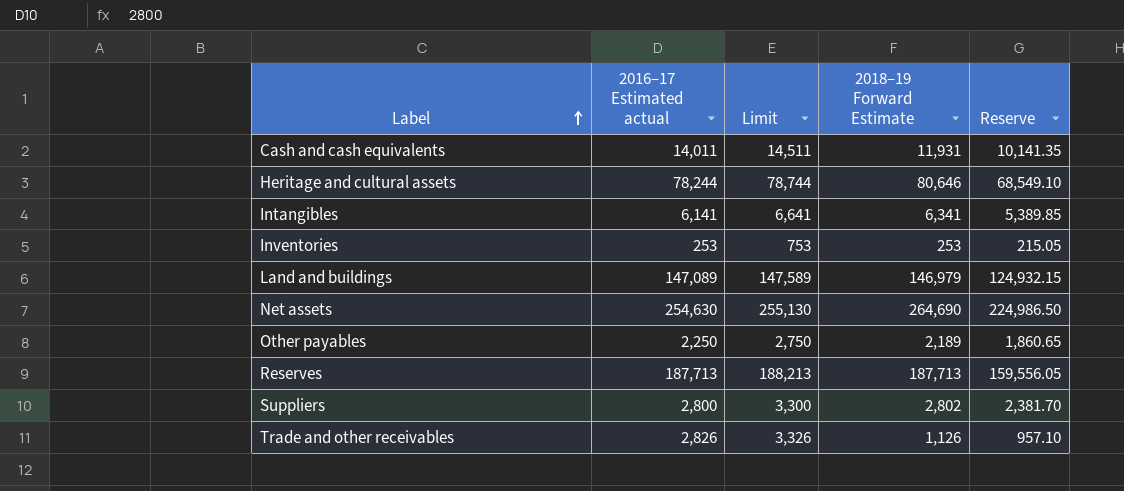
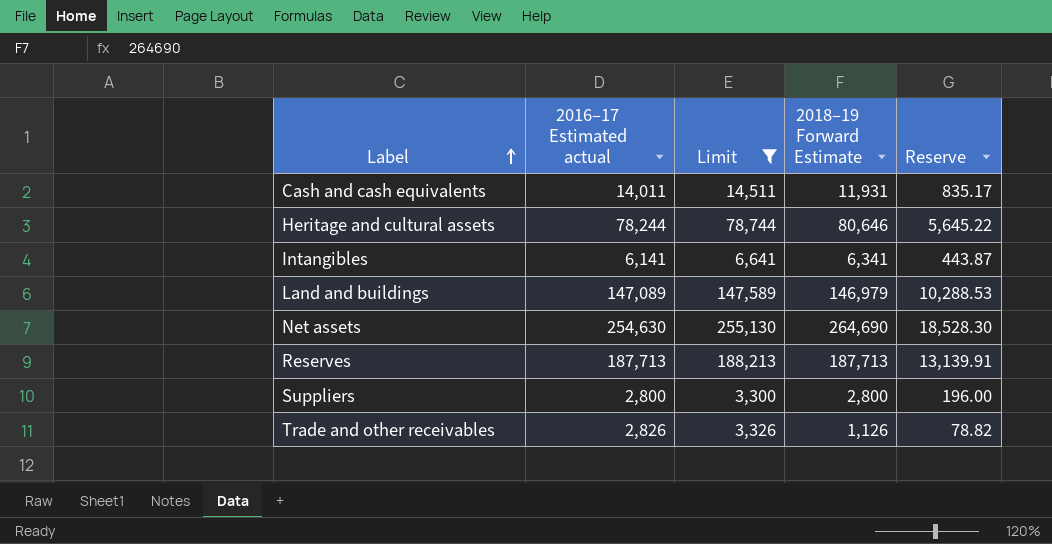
filter: none -> Limit >= 3,300
column Reserve | formula: [2018–19 Forward Estimate] * 0.85 -> [2018–19 Forward Estimate] * 0.07
Suppliers | 2018–19 Forward Estimate: 2,802 -> 2,800

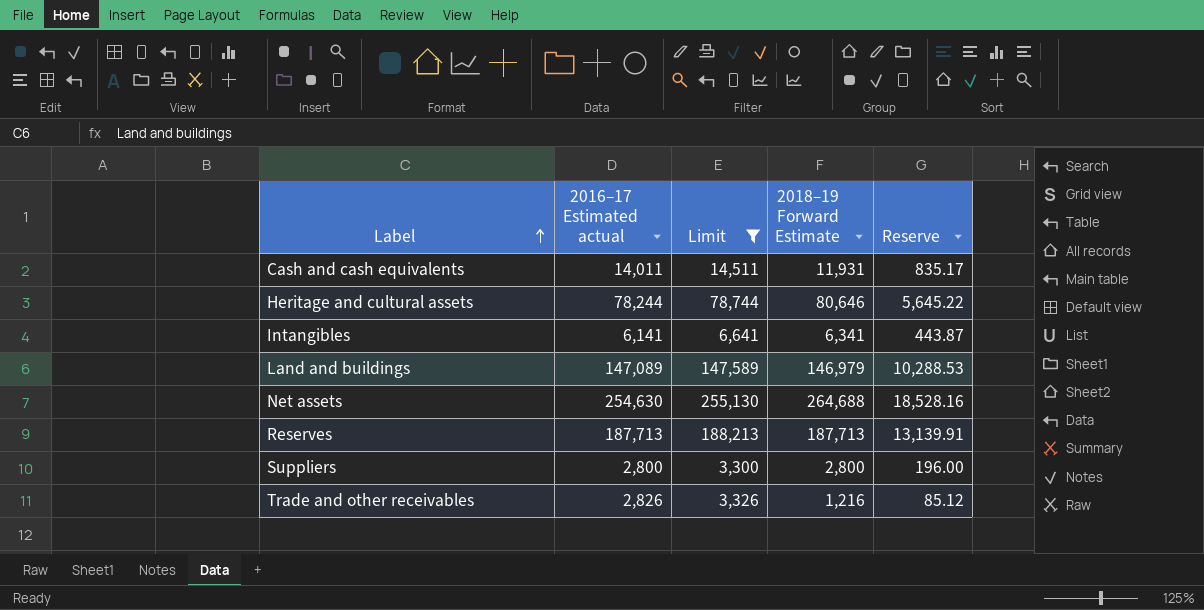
Net assets | 2018–19 Forward Estimate: 264,690 -> 264,688
Net assets | Reserve: 18,528.30 -> 18,528.16
Trade and other receivables | 2018–19 Forward Estimate: 1,126 -> 1,216
Trade and other receivables | Reserve: 78.82 -> 85.12

